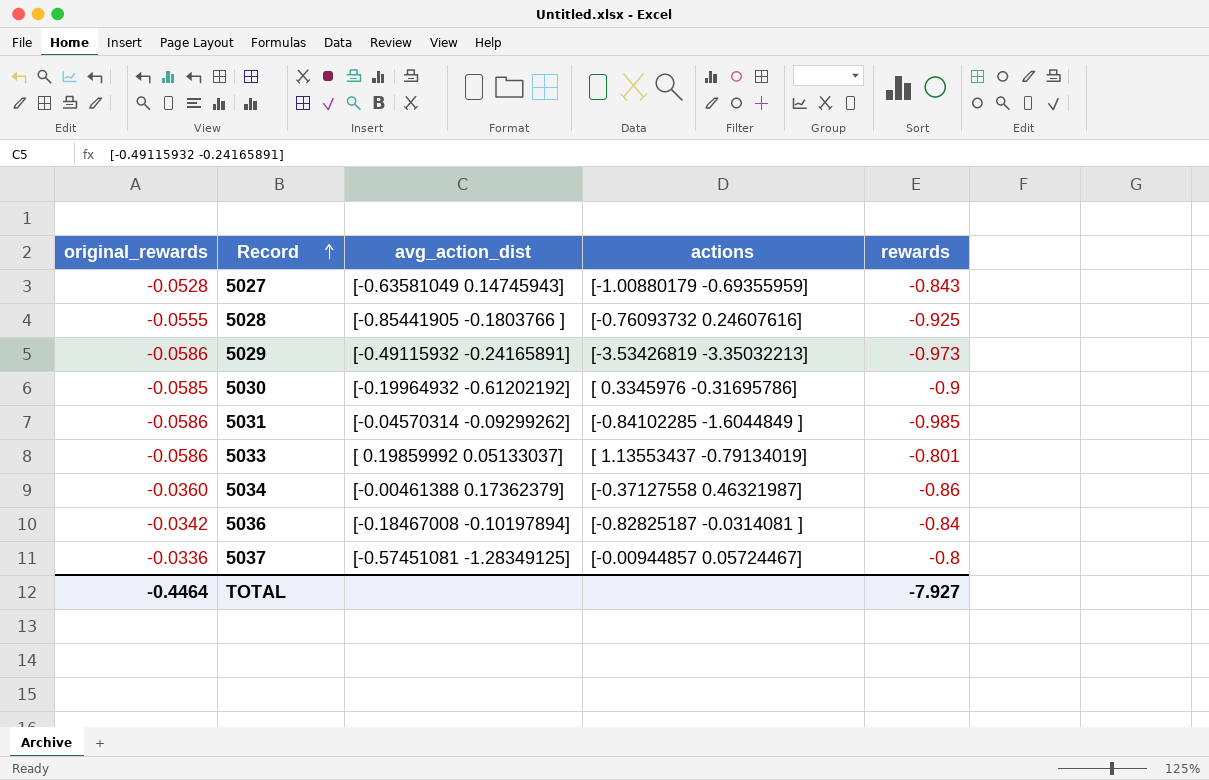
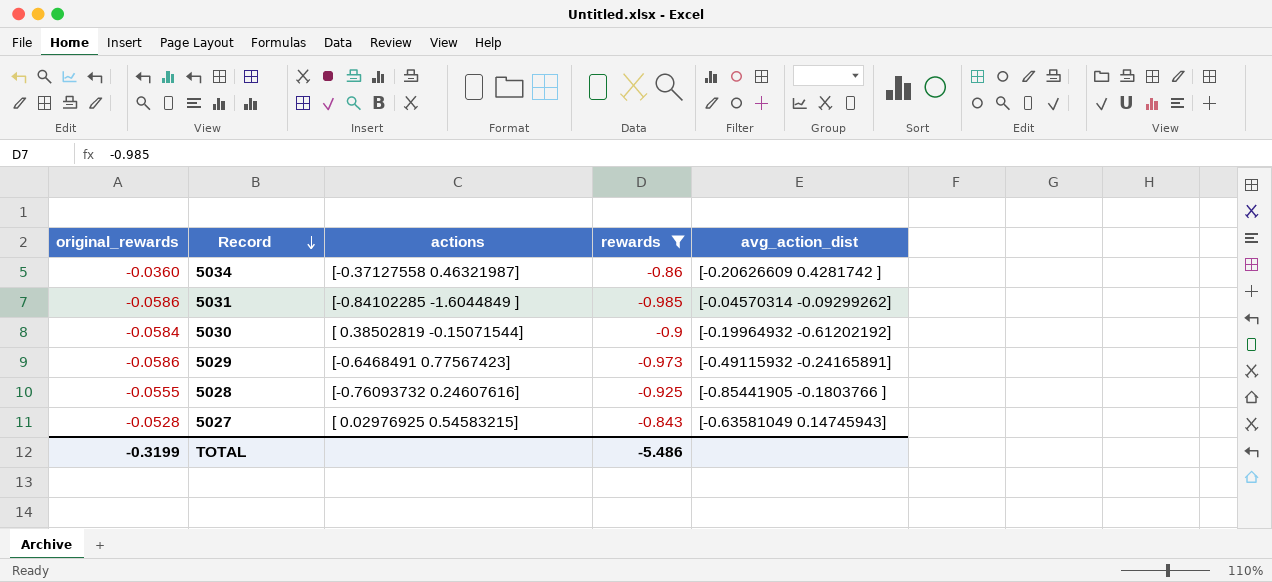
filter: none -> rewards <= -0.843
row order: Record ascending -> Record descending
column avg_action_dist | position: 3 -> 5
5034 | avg_action_dist: [-0.00461388 0.17362379] -> [-0.20626609 0.4281742 ]
5030 | original_rewards: -0.0585 -> -0.0584
5030 | actions: [ 0.3345976 -0.31695786] -> [ 0.38502819 -0.15071544]
5029 | actions: [-3.53426819 -3.35032213] -> [-0.6468491 0.77567423]
5027 | actions: [-1.00880179 -0.69355959] -> [ 0.02976925 0.54583215]
TOTAL | original_rewards: -0.4464 -> -0.3199
TOTAL | rewards: -7.927 -> -5.486

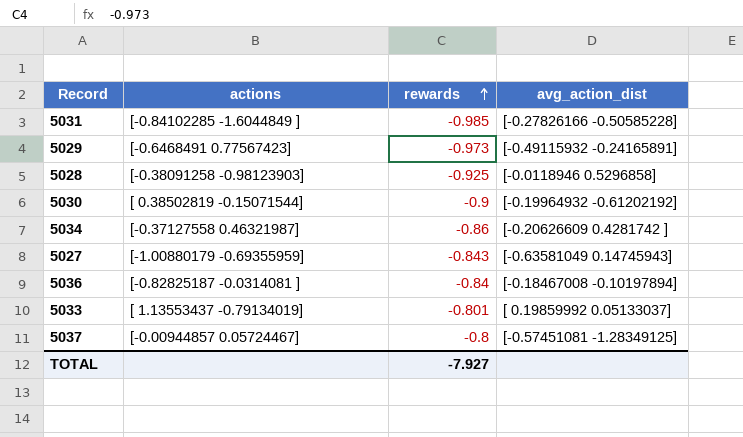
filter: rewards <= -0.843 -> none
row order: Record descending -> rewards ascending
column original_rewards | position: 1 -> none
5031 | avg_action_dist: [-0.04570314 -0.09299262] -> [-0.27826166 -0.50585228]
5028 | actions: [-0.76093732 0.24607616] -> [-0.38091258 -0.98123903]
5028 | avg_action_dist: [-0.85441905 -0.1803766 ] -> [-0.0118946 0.5296858]
5027 | actions: [ 0.02976925 0.54583215] -> [-1.00880179 -0.69355959]
TOTAL | rewards: -5.486 -> -7.927

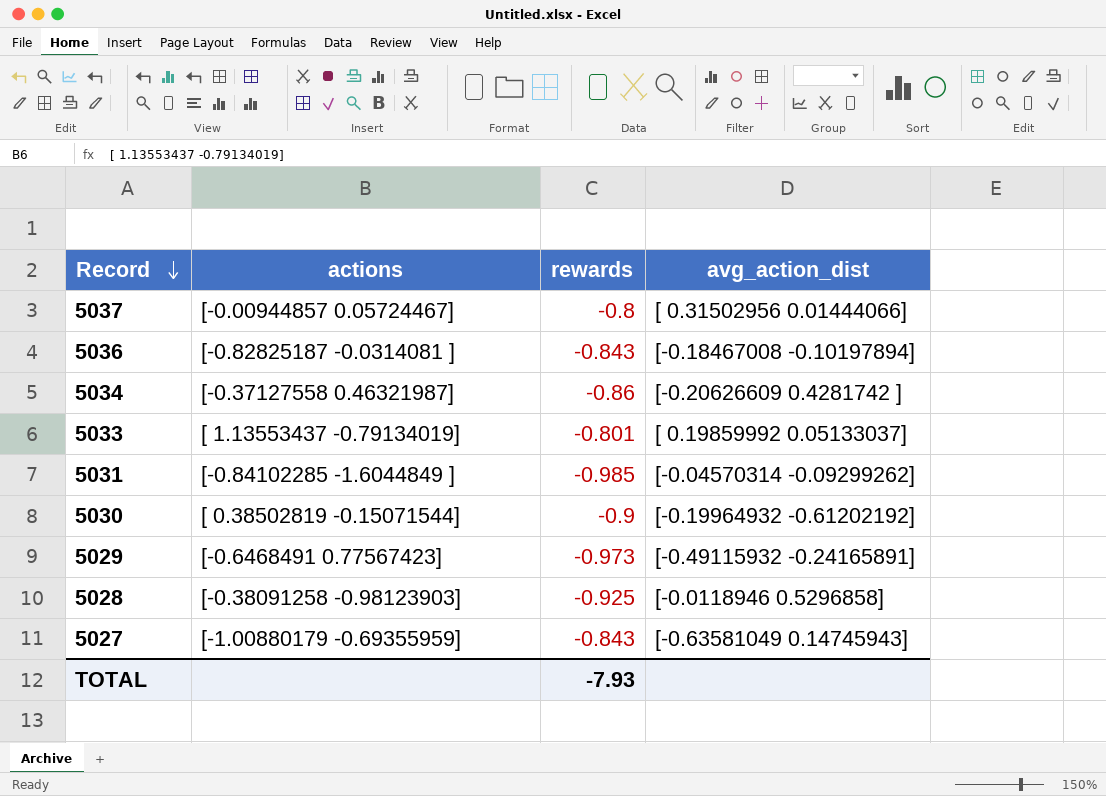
row order: rewards ascending -> Record descending
5037 | avg_action_dist: [-0.57451081 -1.28349125] -> [ 0.31502956 0.01444066]
5036 | rewards: -0.84 -> -0.843
5031 | avg_action_dist: [-0.27826166 -0.50585228] -> [-0.04570314 -0.09299262]
TOTAL | rewards: -7.927 -> -7.93

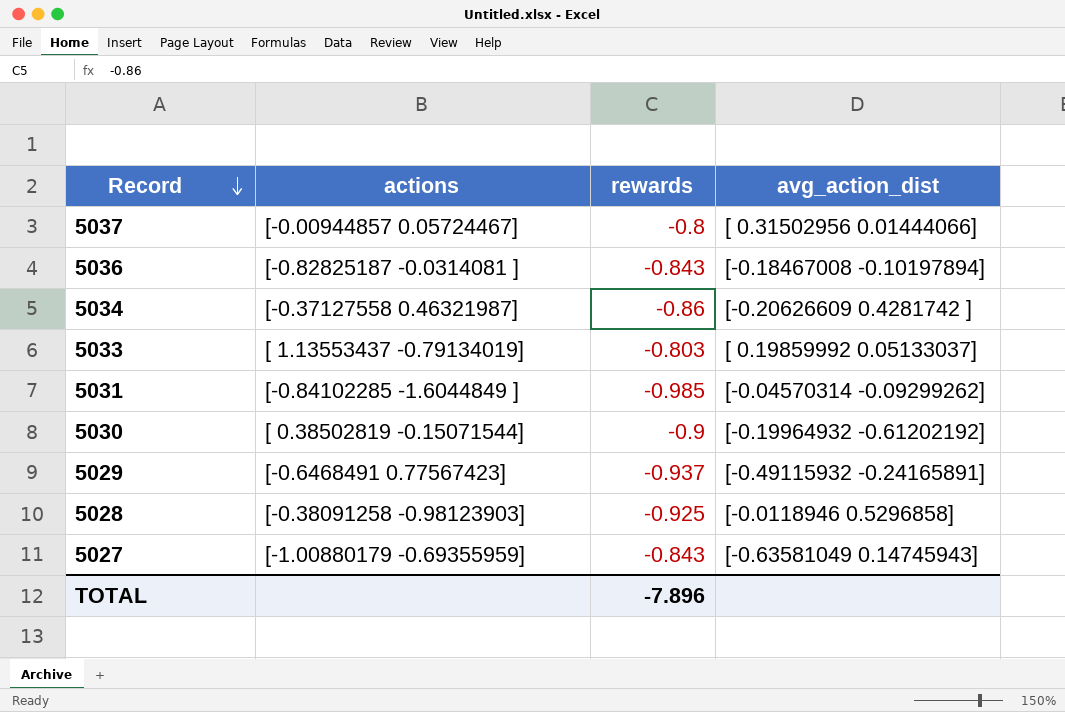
5033 | rewards: -0.801 -> -0.803
5029 | rewards: -0.973 -> -0.937
TOTAL | rewards: -7.93 -> -7.896

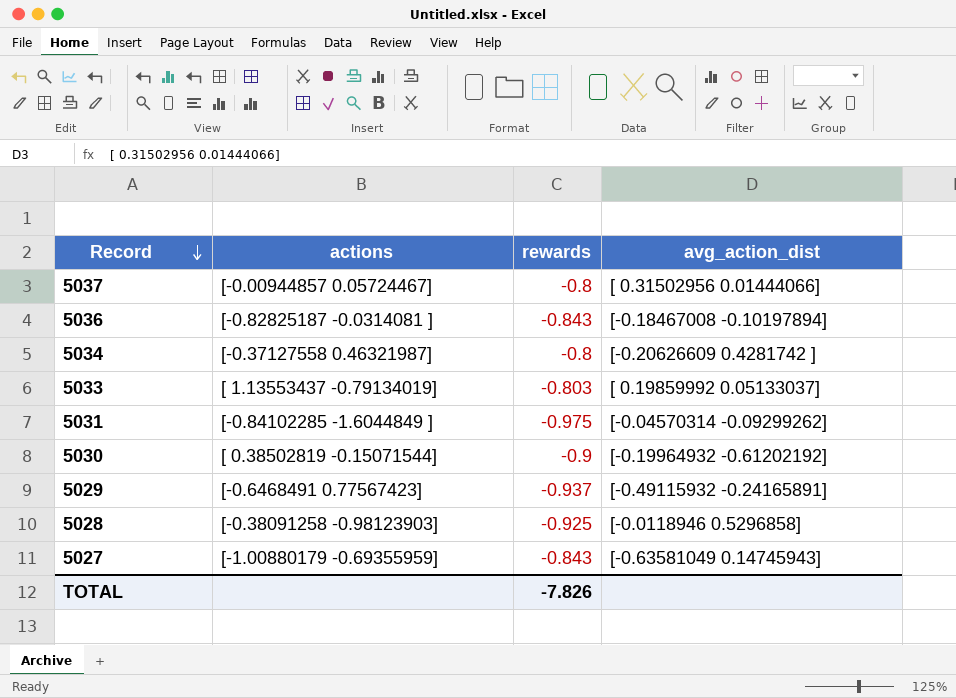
5034 | rewards: -0.86 -> -0.8
5031 | rewards: -0.985 -> -0.975
TOTAL | rewards: -7.896 -> -7.826

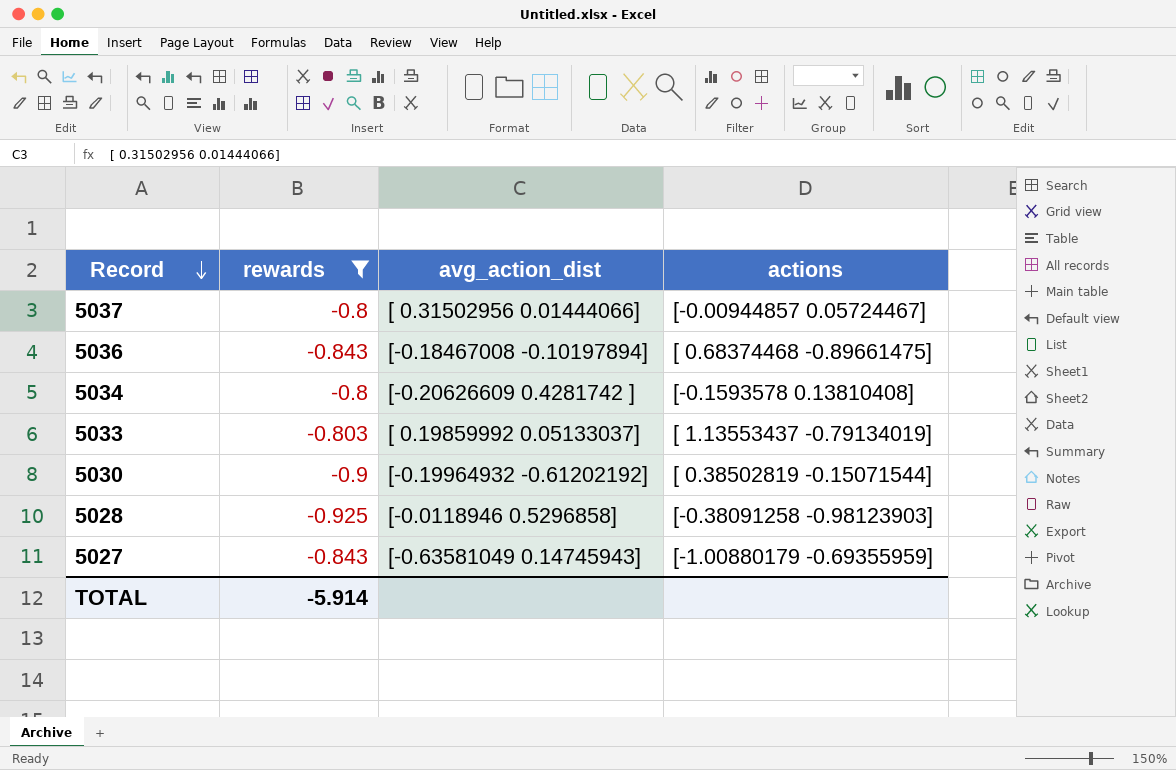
filter: none -> rewards >= -0.925
column actions | position: 2 -> 4
5036 | actions: [-0.82825187 -0.0314081 ] -> [ 0.68374468 -0.89661475]
5034 | actions: [-0.37127558 0.46321987] -> [-0.1593578 0.13810408]
TOTAL | rewards: -7.826 -> -5.914

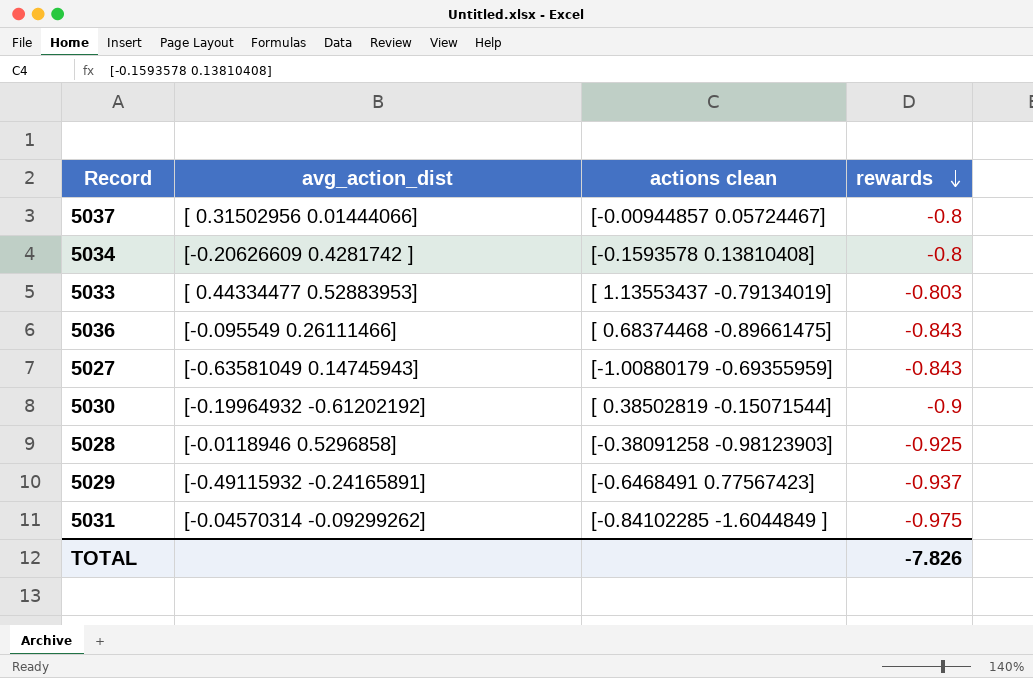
filter: rewards >= -0.925 -> none
row order: Record descending -> rewards descending
column name: actions -> actions clean
column rewards | position: 2 -> 4
5033 | avg_action_dist: [ 0.19859992 0.05133037] -> [ 0.44334477 0.52883953]
5036 | avg_action_dist: [-0.18467008 -0.10197894] -> [-0.095549 0.26111466]
TOTAL | rewards: -5.914 -> -7.826

